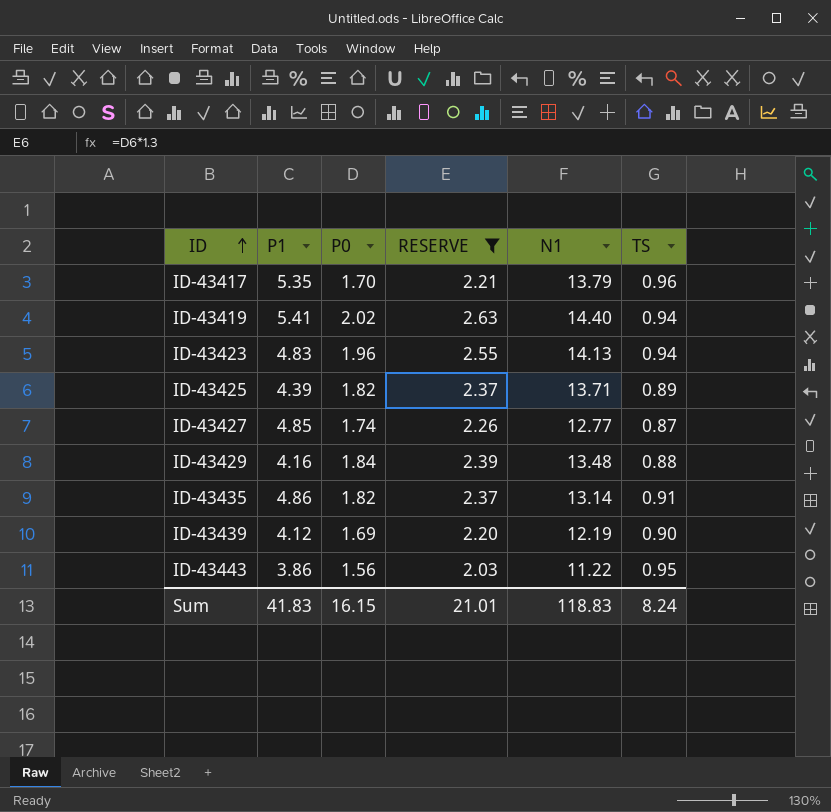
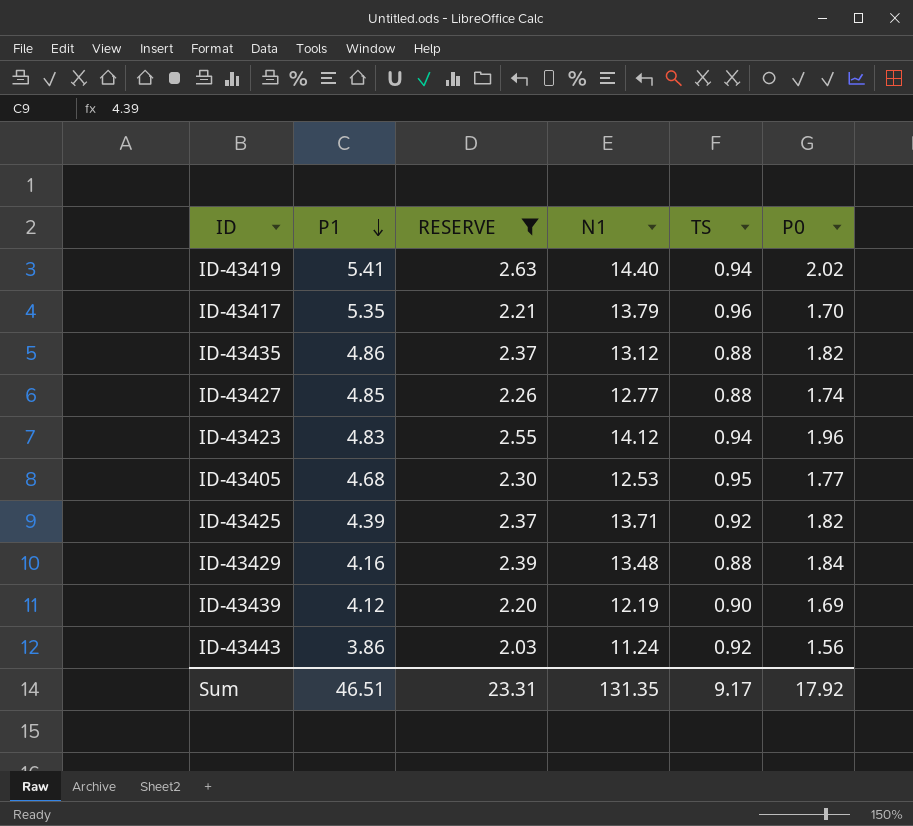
row order: ID ascending -> P1 descending
column P0 | position: 3 -> 6
ID-43435 | N1: 13.14 -> 13.12
ID-43435 | TS: 0.91 -> 0.88
ID-43427 | TS: 0.87 -> 0.88
ID-43423 | N1: 14.13 -> 14.12
row ID-43405: none -> 4.68 | 2.30 | 12.53 | 0.95 | 1.77
ID-43425 | TS: 0.89 -> 0.92
ID-43443 | N1: 11.22 -> 11.24
ID-43443 | TS: 0.95 -> 0.92
Sum | P1: 41.83 -> 46.51
Sum | RESERVE: 21.01 -> 23.31
Sum | N1: 118.83 -> 131.35
Sum | TS: 8.24 -> 9.17
Sum | P0: 16.15 -> 17.92

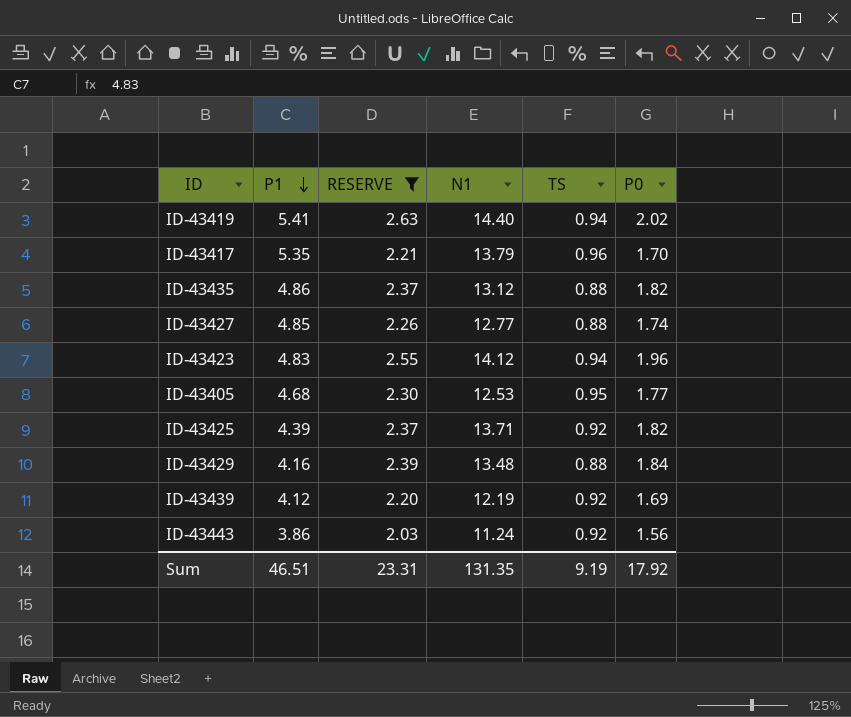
ID-43439 | TS: 0.90 -> 0.92
Sum | TS: 9.17 -> 9.19

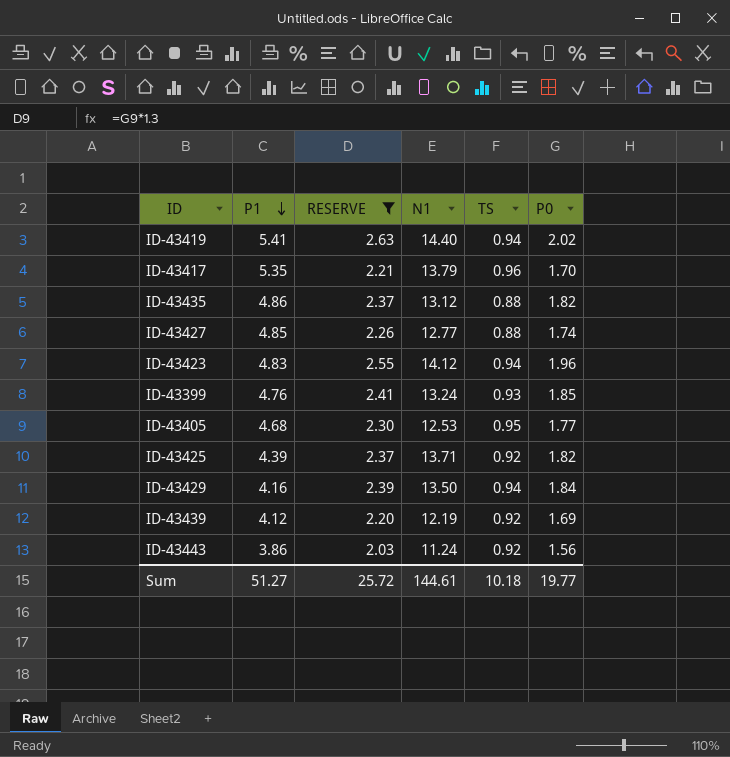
row ID-43399: none -> 4.76 | 2.41 | 13.24 | 0.93 | 1.85
ID-43429 | N1: 13.48 -> 13.50
ID-43429 | TS: 0.88 -> 0.94
Sum | P1: 46.51 -> 51.27
Sum | RESERVE: 23.31 -> 25.72
Sum | N1: 131.35 -> 144.61
Sum | TS: 9.19 -> 10.18
Sum | P0: 17.92 -> 19.77

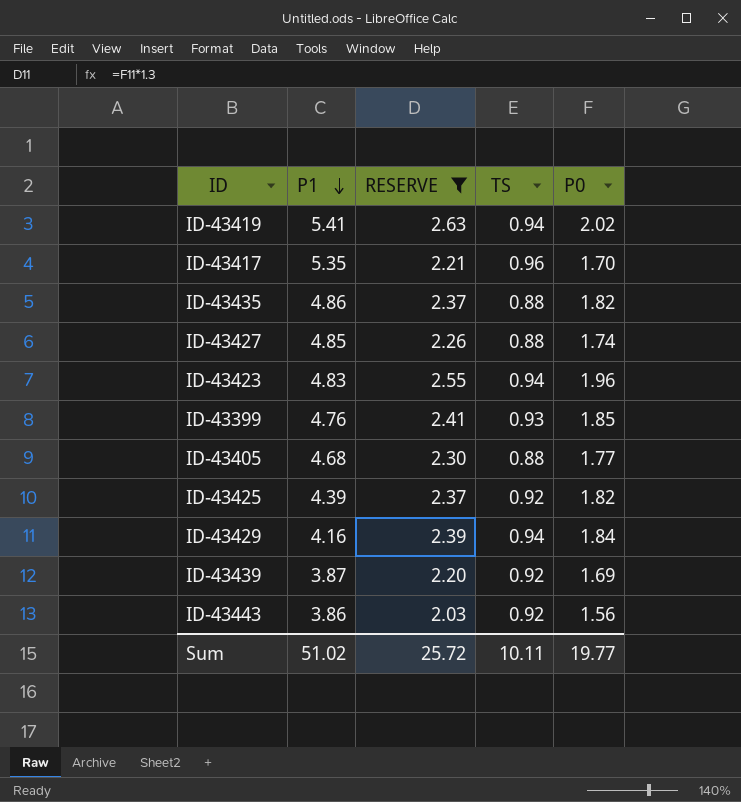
column N1 | position: 4 -> none
ID-43405 | TS: 0.95 -> 0.88
ID-43439 | P1: 4.12 -> 3.87
Sum | P1: 51.27 -> 51.02
Sum | TS: 10.18 -> 10.11

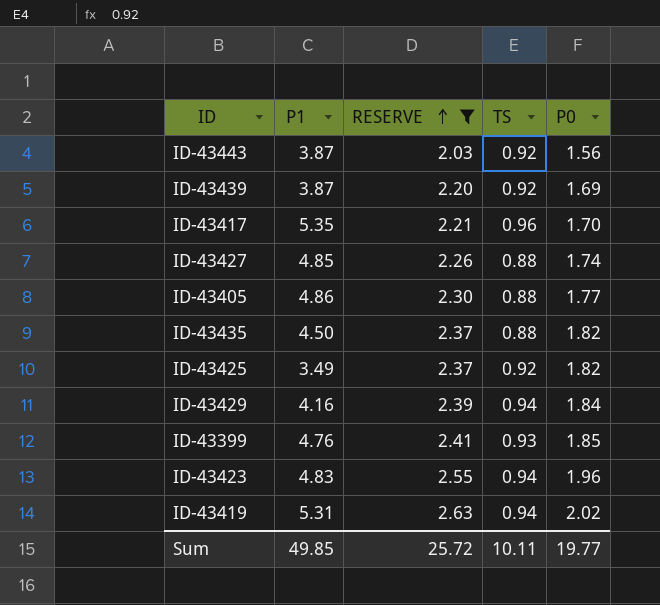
row order: P1 descending -> RESERVE ascending
ID-43443 | P1: 3.86 -> 3.87
ID-43405 | P1: 4.68 -> 4.86
ID-43435 | P1: 4.86 -> 4.50
ID-43425 | P1: 4.39 -> 3.49
ID-43419 | P1: 5.41 -> 5.31
Sum | P1: 51.02 -> 49.85

